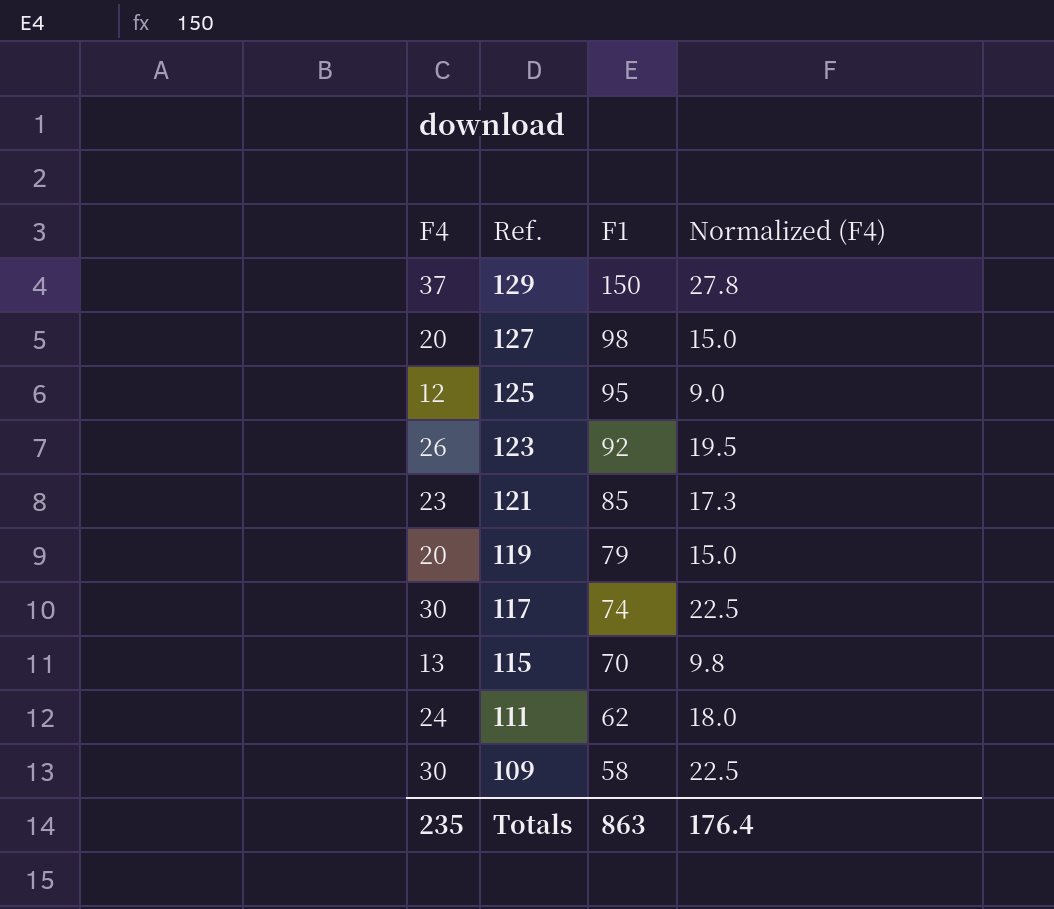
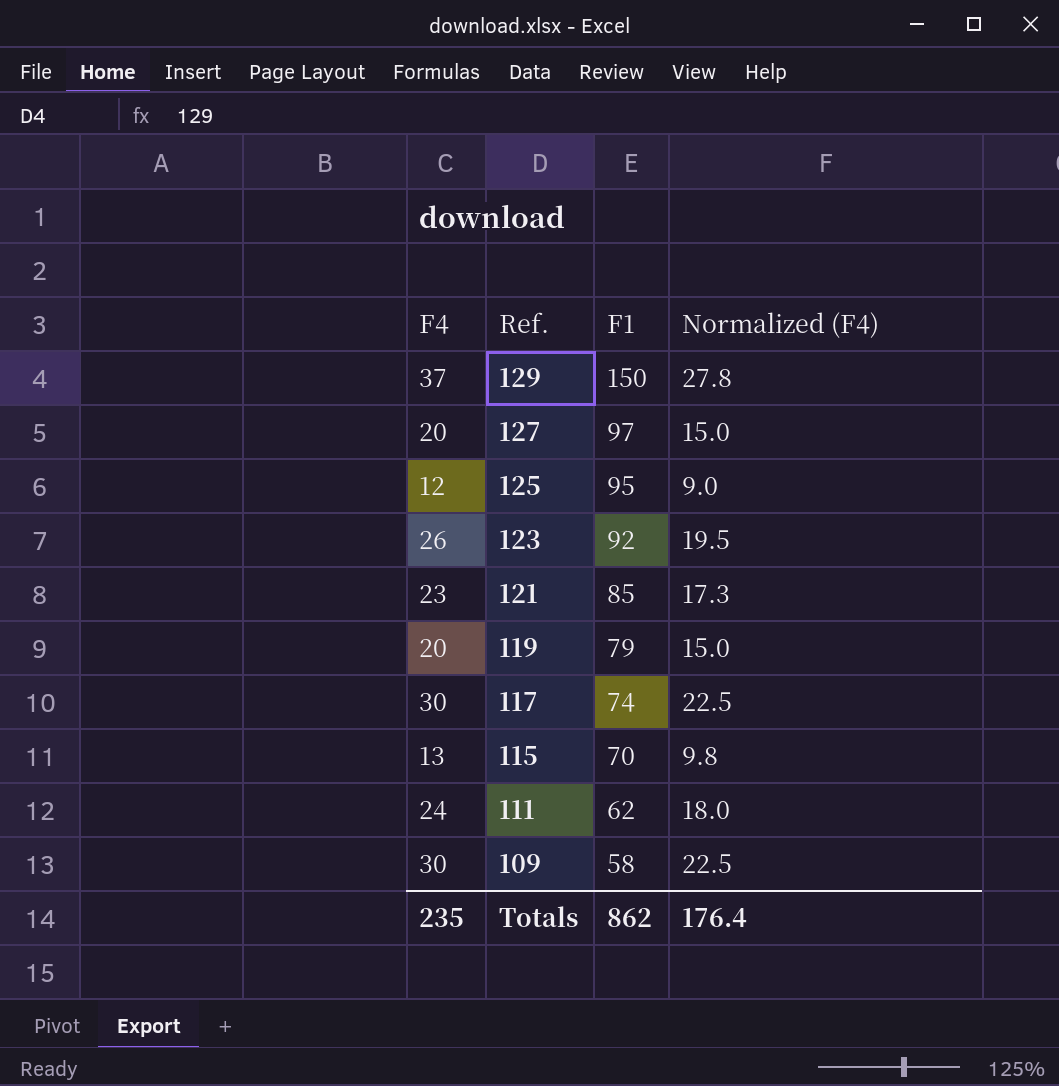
127 | F1: 98 -> 97
Totals | F1: 863 -> 862

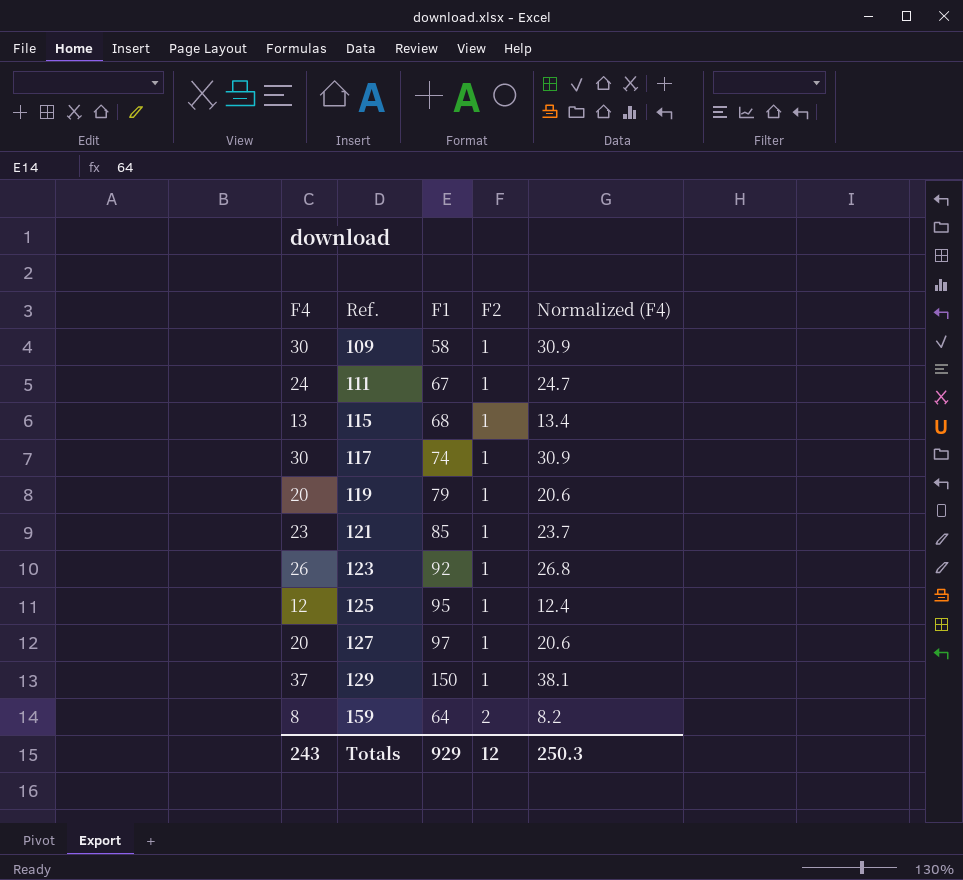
row order: Ref. descending -> Ref. ascending
column F2 | position: none -> 4
column Normalized (F4) | formula: [F4] * 0.75 -> [F4] * 1.03
111 | F1: 62 -> 67
115 | F1: 70 -> 68
row 159: none -> 8 | 64 | 2 | 8.2
Totals | F4: 235 -> 243
Totals | F1: 862 -> 929
Totals | Normalized (F4): 176.4 -> 250.3

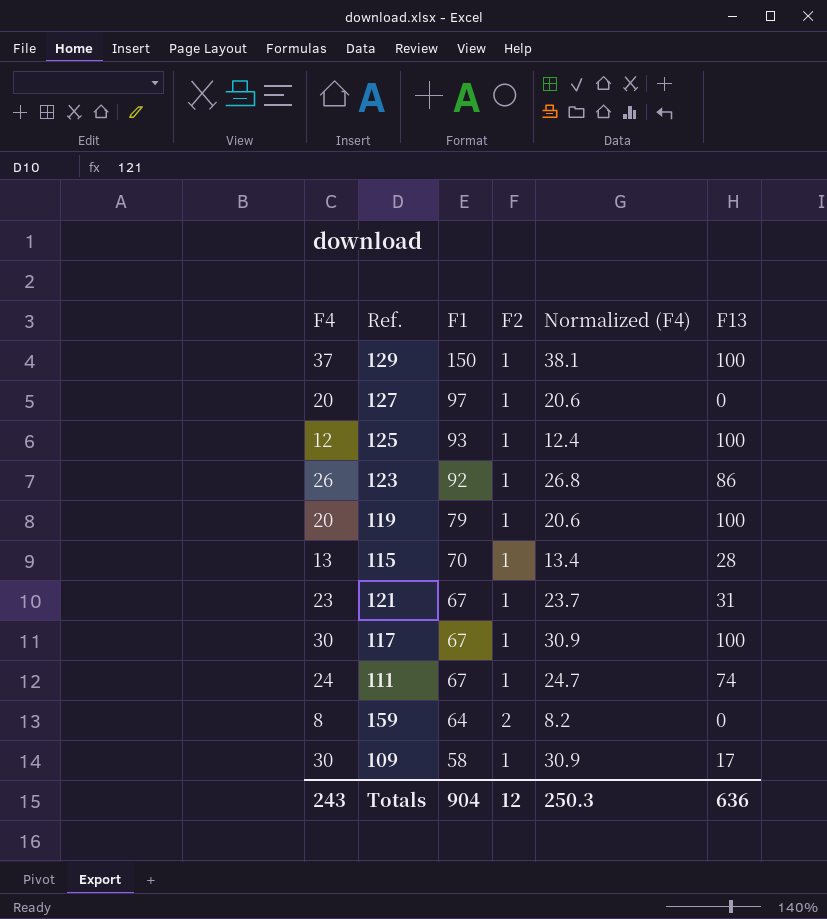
row order: Ref. ascending -> F1 descending
column F13 | position: none -> 6
125 | F1: 95 -> 93
115 | F1: 68 -> 70
121 | F1: 85 -> 67
117 | F1: 74 -> 67
Totals | F1: 929 -> 904

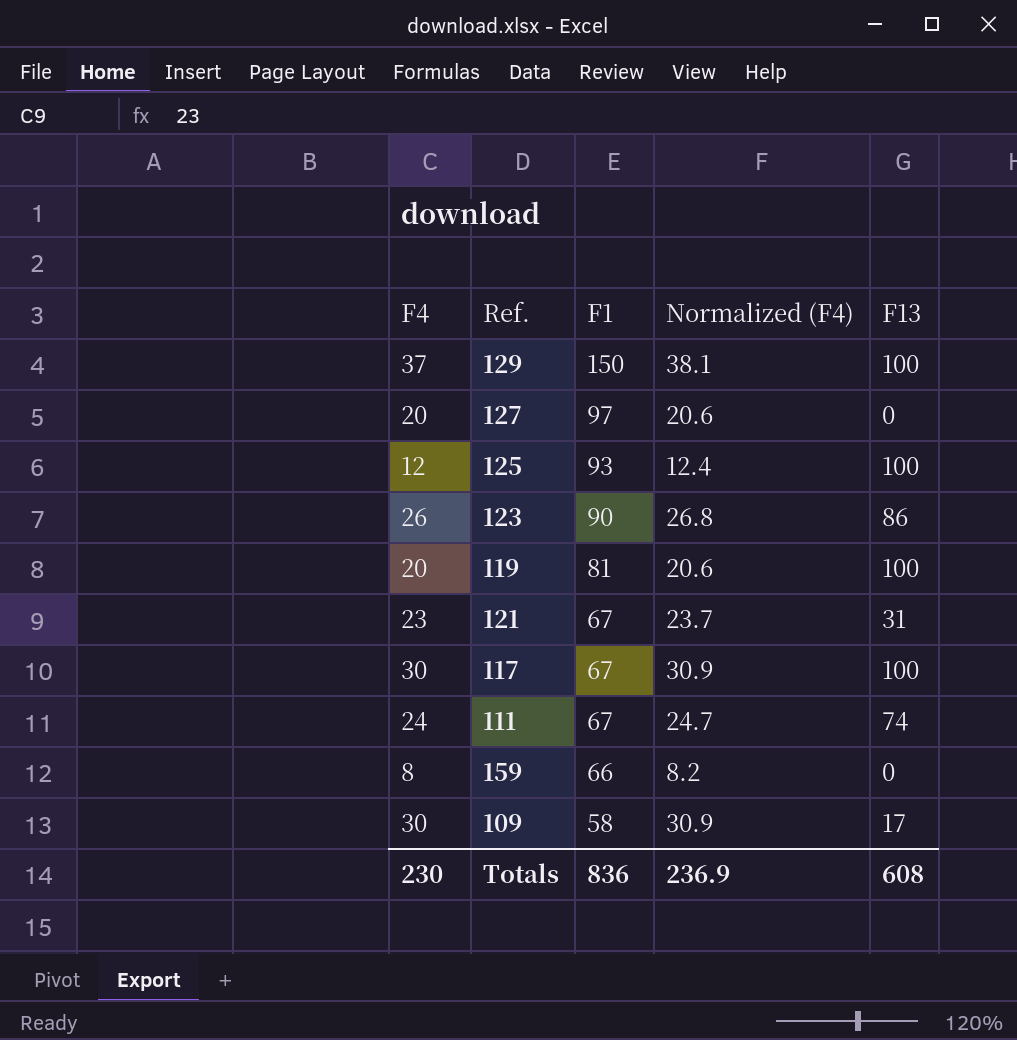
column F2 | position: 4 -> none
row 115: 13 | 70 | 1 | 13.4 | 28 -> none
123 | F1: 92 -> 90
119 | F1: 79 -> 81
159 | F1: 64 -> 66
Totals | F4: 243 -> 230
Totals | F1: 904 -> 836
Totals | Normalized (F4): 250.3 -> 236.9
Totals | F13: 636 -> 608

